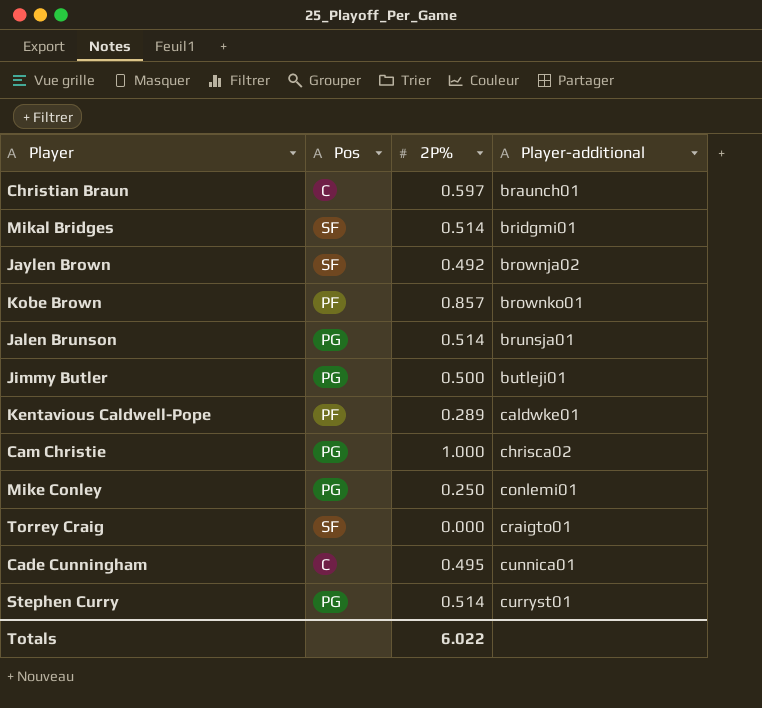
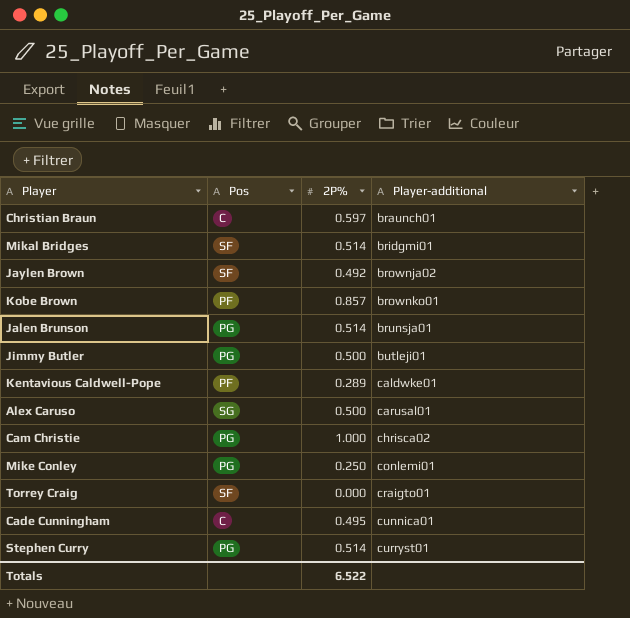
row Alex Caruso: none -> SG | 0.500 | carusal01
Totals | 2P%: 6.022 -> 6.522

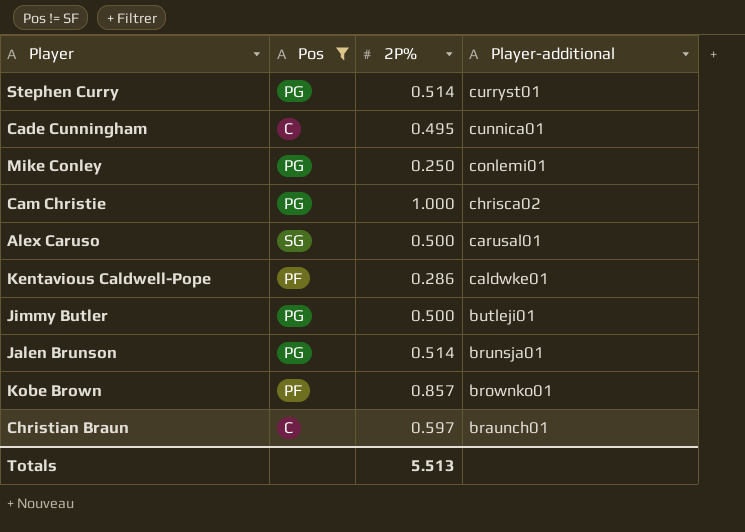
filter: none -> Pos != SF
row order: Player-additional ascending -> Player-additional descending
Kentavious Caldwell-Pope | 2P%: 0.289 -> 0.286
Totals | 2P%: 6.522 -> 5.513

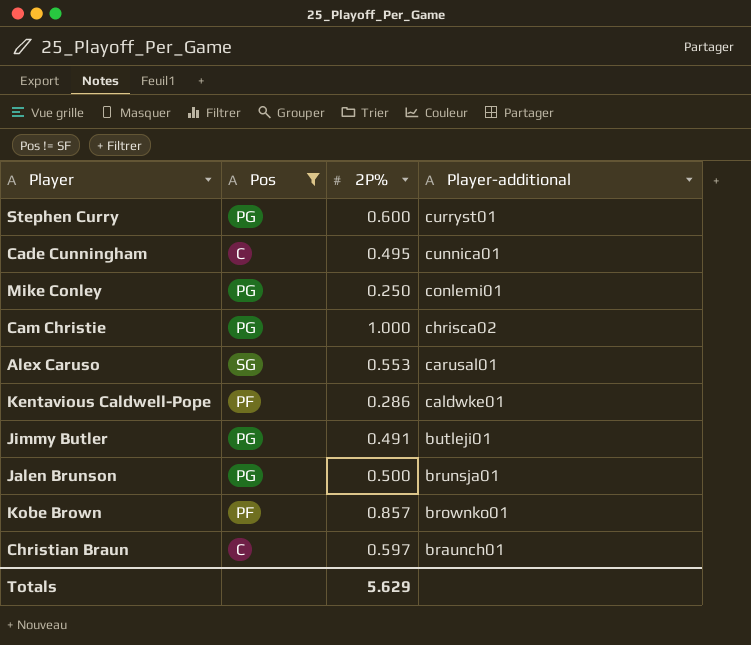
Stephen Curry | 2P%: 0.514 -> 0.600
Alex Caruso | 2P%: 0.500 -> 0.553
Jimmy Butler | 2P%: 0.500 -> 0.491
Jalen Brunson | 2P%: 0.514 -> 0.500
Totals | 2P%: 5.513 -> 5.629

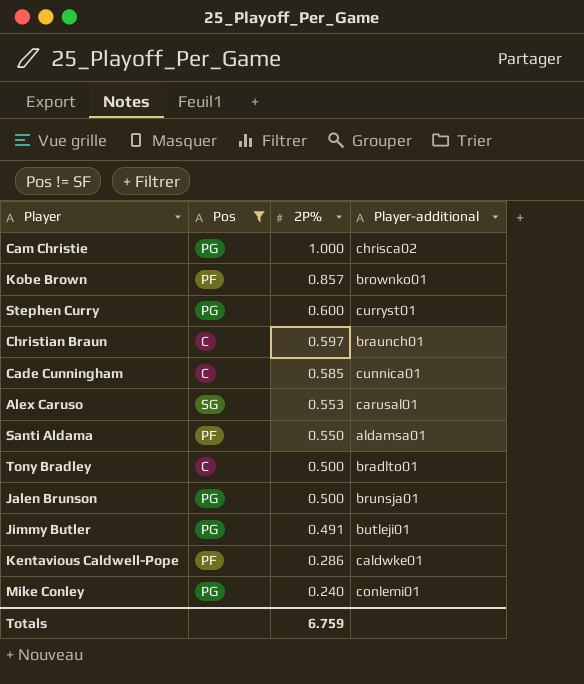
row order: Player-additional descending -> 2P% descending
Cade Cunningham | 2P%: 0.495 -> 0.585
row Santi Aldama: none -> PF | 0.550 | aldamsa01
row Tony Bradley: none -> C | 0.500 | bradlto01
Mike Conley | 2P%: 0.250 -> 0.240
Totals | 2P%: 5.629 -> 6.759

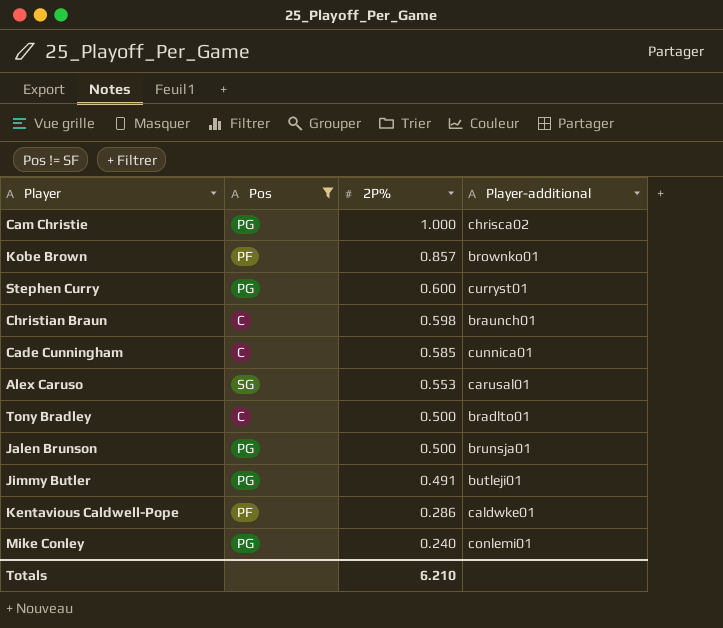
row Santi Aldama: PF | 0.550 | aldamsa01 -> none
Christian Braun | 2P%: 0.597 -> 0.598
Totals | 2P%: 6.759 -> 6.210

